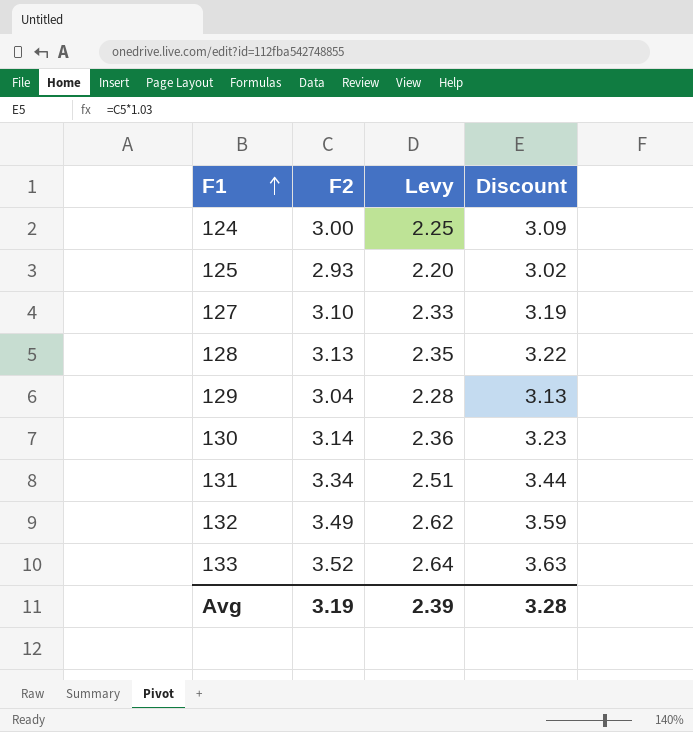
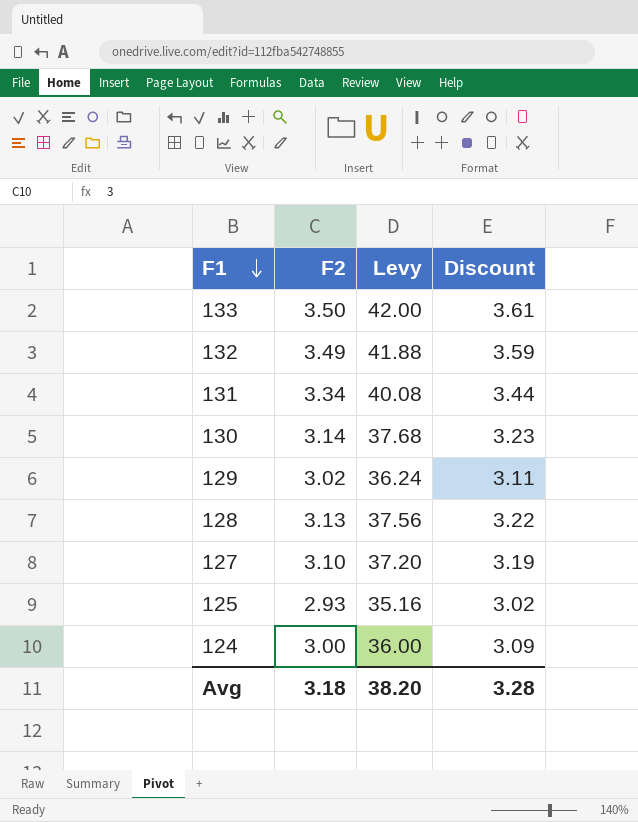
row order: F1 ascending -> F1 descending
column Levy | formula: [F2] * 0.75 -> [F2] * 12
133 | F2: 3.52 -> 3.50
133 | Discount: 3.63 -> 3.61
129 | F2: 3.04 -> 3.02
129 | Discount: 3.13 -> 3.11
Avg | F2: 3.19 -> 3.18
Avg | Levy: 2.39 -> 38.20

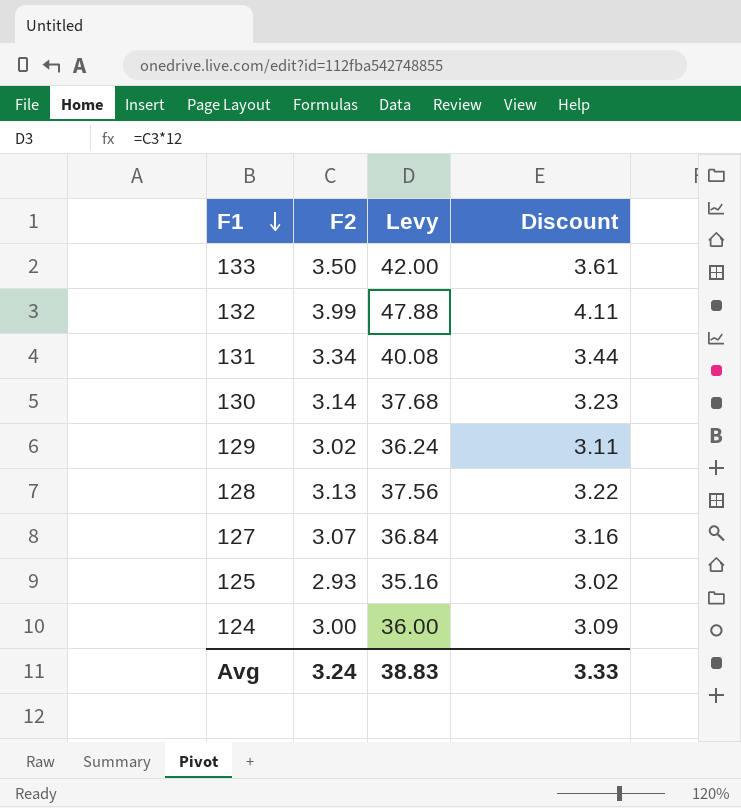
132 | F2: 3.49 -> 3.99
132 | Levy: 41.88 -> 47.88
132 | Discount: 3.59 -> 4.11
127 | F2: 3.10 -> 3.07
127 | Levy: 37.20 -> 36.84
127 | Discount: 3.19 -> 3.16
Avg | F2: 3.18 -> 3.24
Avg | Levy: 38.20 -> 38.83
Avg | Discount: 3.28 -> 3.33

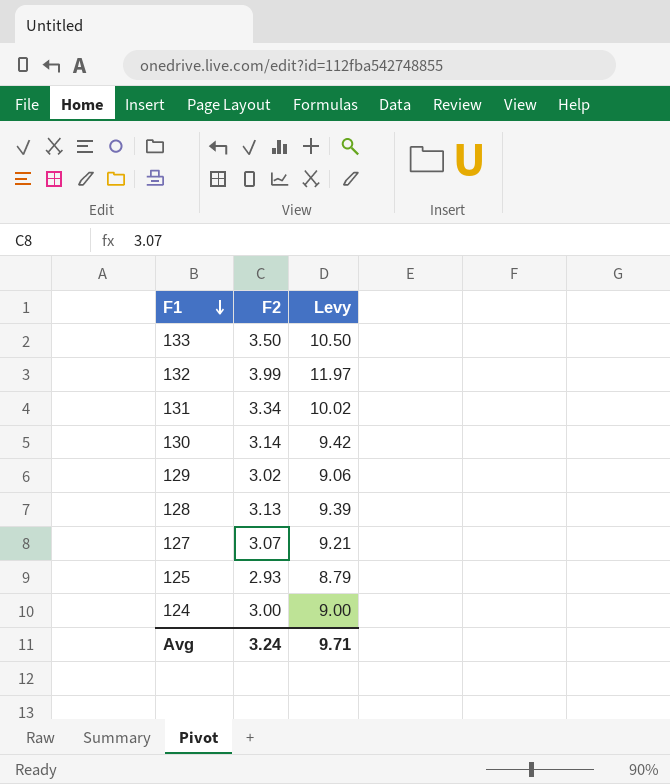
column Discount | formula: [F2] * 1.03 -> none
column Levy | formula: [F2] * 12 -> [F2] * 3
Avg | Levy: 38.83 -> 9.71

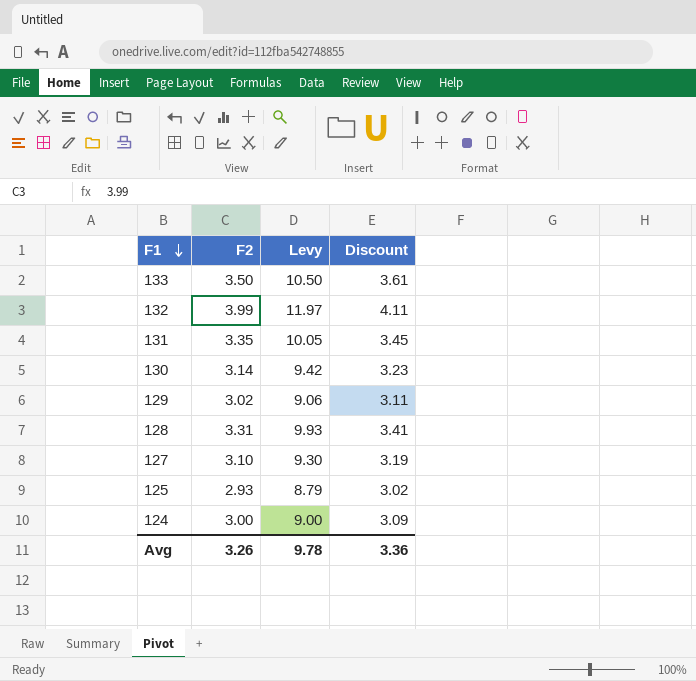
column Discount | formula: none -> [F2] * 1.03
131 | F2: 3.34 -> 3.35
131 | Levy: 10.02 -> 10.05
128 | F2: 3.13 -> 3.31
128 | Levy: 9.39 -> 9.93
127 | F2: 3.07 -> 3.10
127 | Levy: 9.21 -> 9.30
Avg | F2: 3.24 -> 3.26
Avg | Levy: 9.71 -> 9.78

